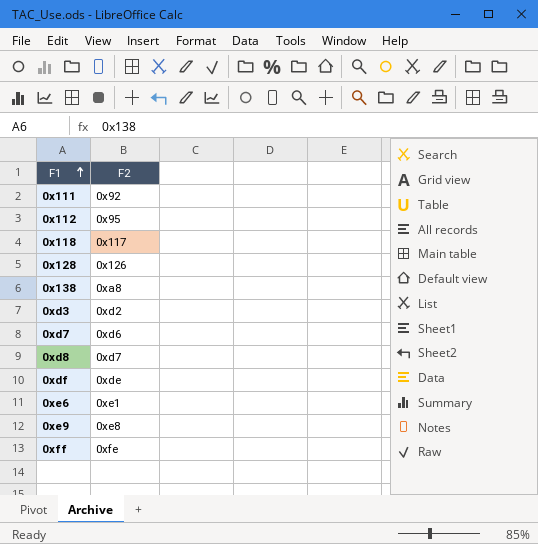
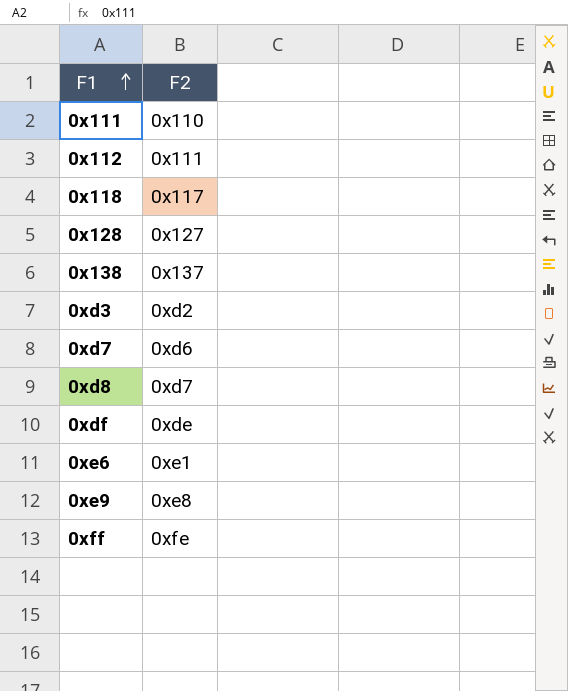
0x111 | F2: 0x92 -> 0x110
0x112 | F2: 0x95 -> 0x111
0x128 | F2: 0x126 -> 0x127
0x138 | F2: 0xa8 -> 0x137

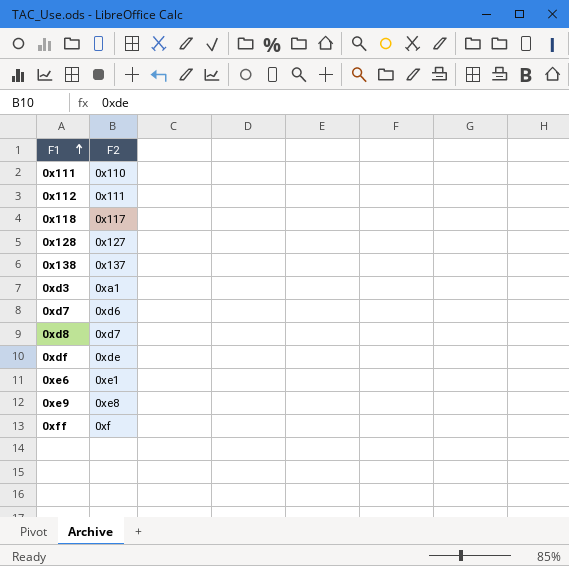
0xd3 | F2: 0xd2 -> 0xa1
0xff | F2: 0xfe -> 0xf

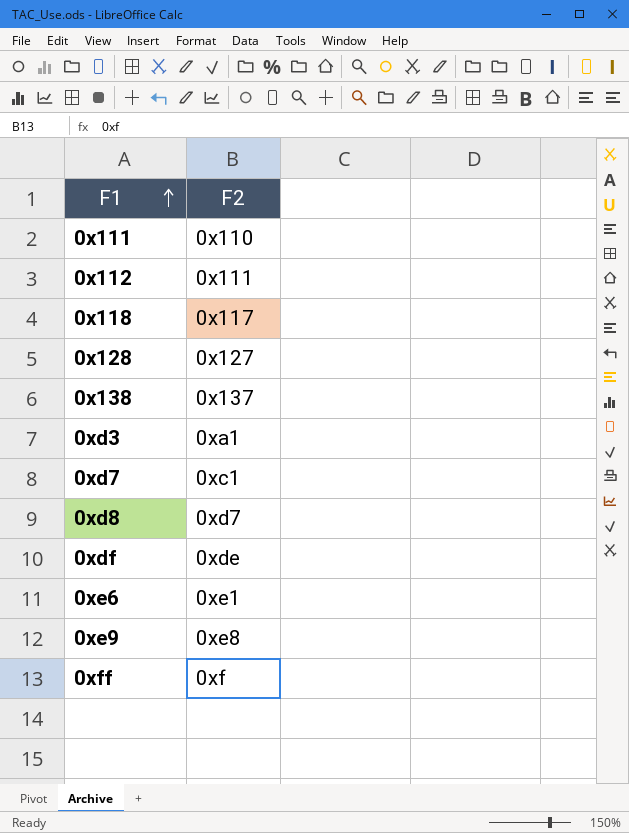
0xd7 | F2: 0xd6 -> 0xc1

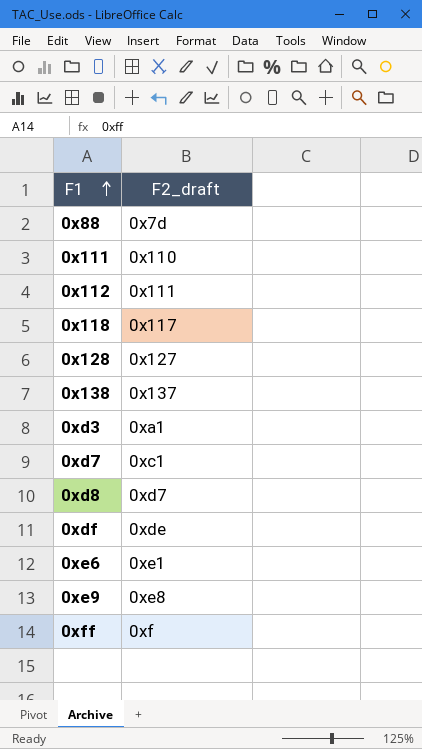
column name: F2 -> F2_draft
row 0x88: none -> 0x7d

